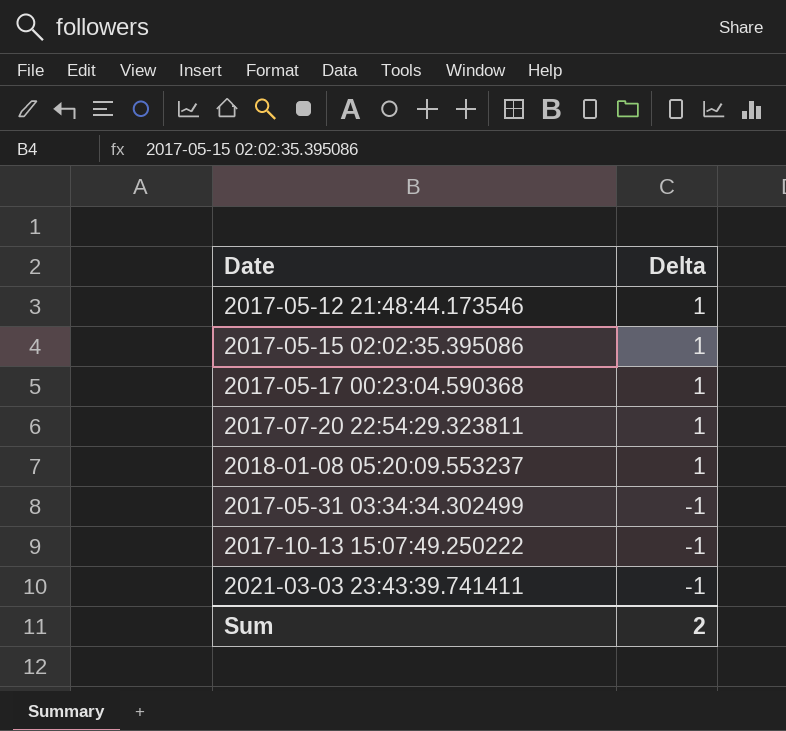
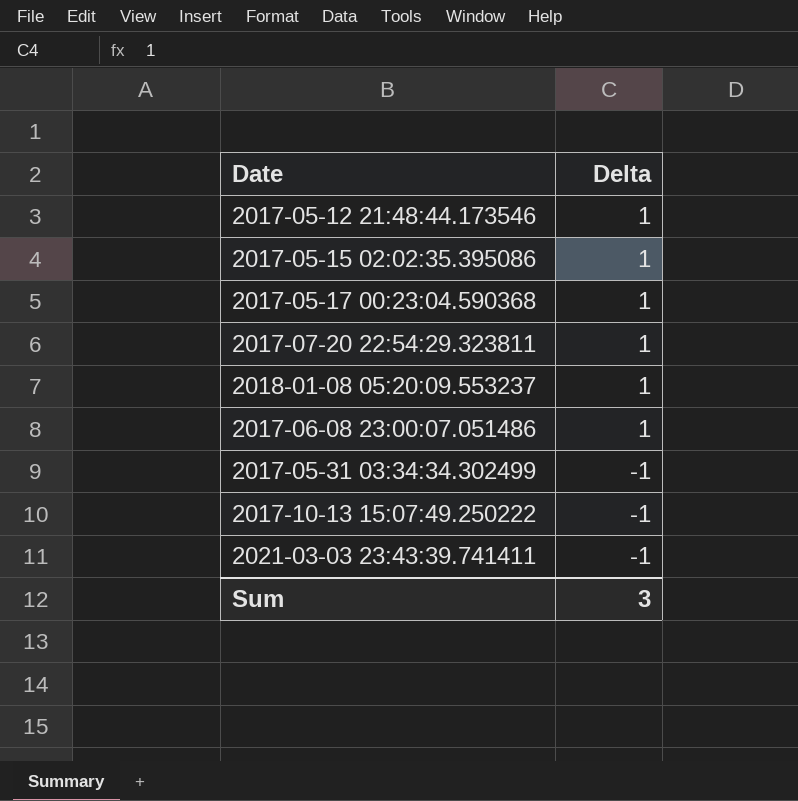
row 2017-06-08 23:00:07.051486: none -> 1
Sum | Delta: 2 -> 3

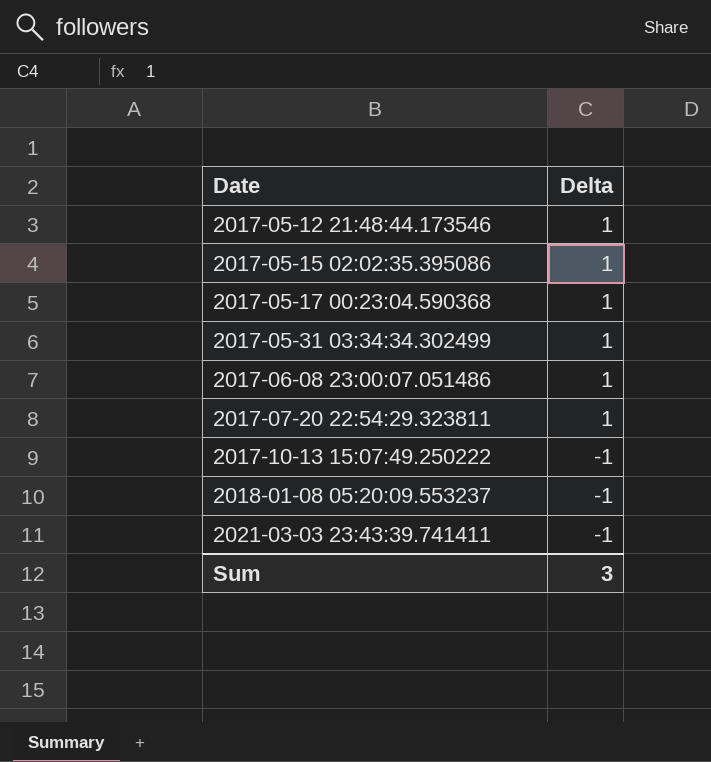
row order: Delta descending -> Date ascending
2017-05-31 03:34:34.302499 | Delta: -1 -> 1
2018-01-08 05:20:09.553237 | Delta: 1 -> -1

